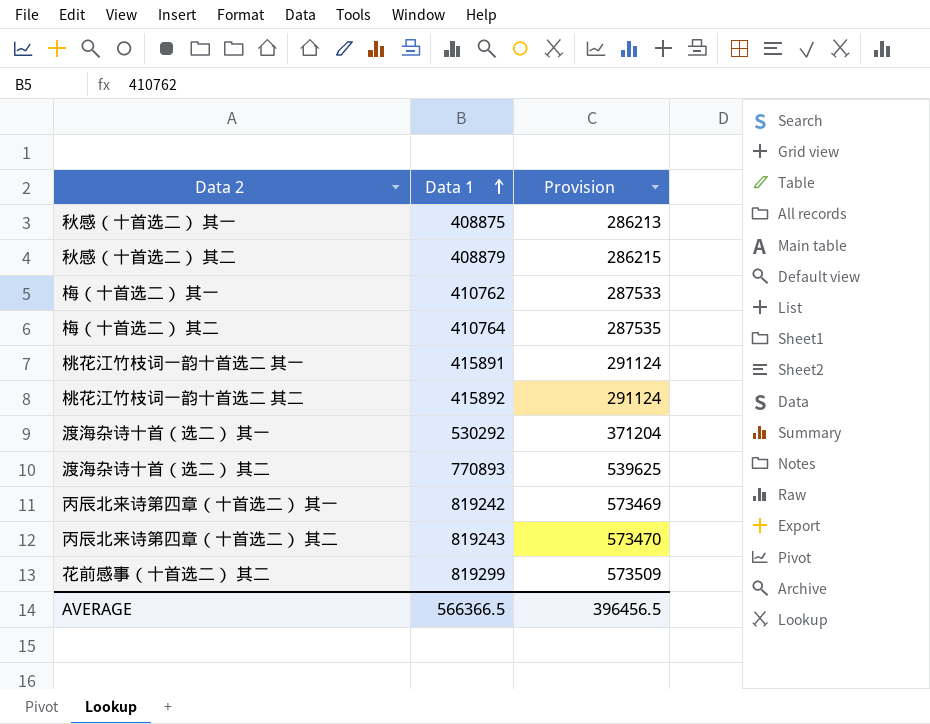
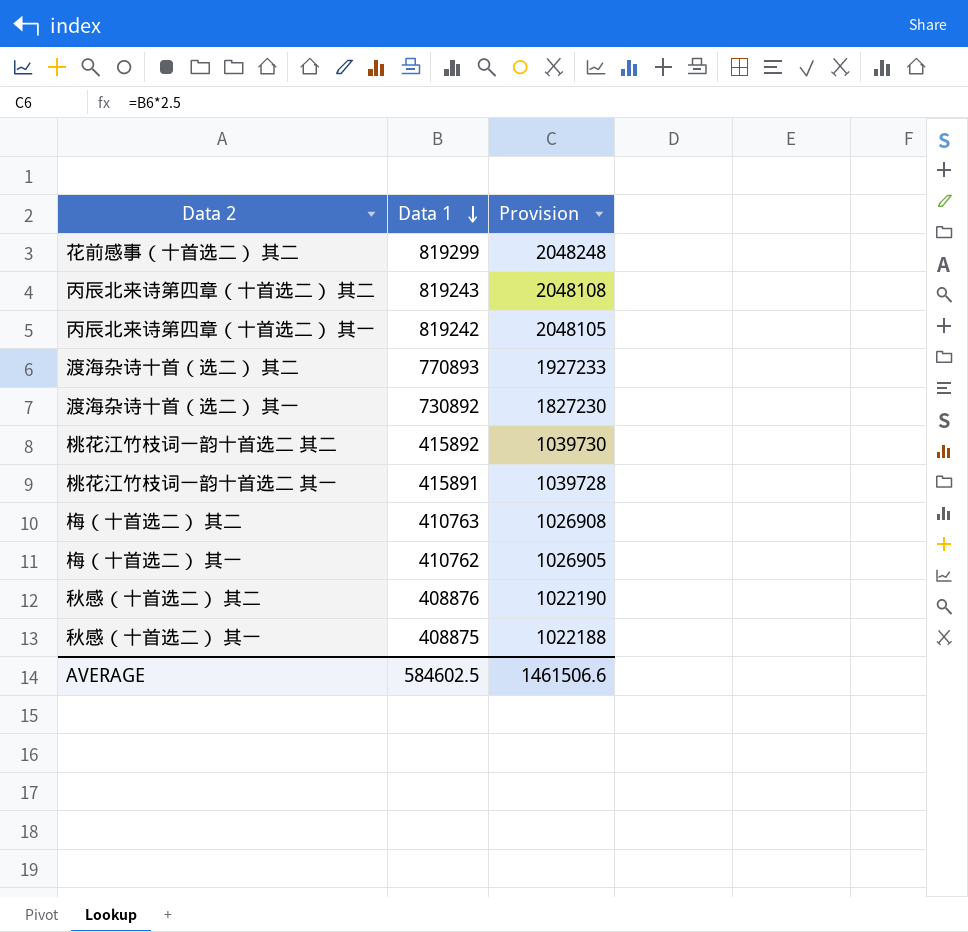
row order: Data 1 ascending -> Data 1 descending
column Provision | formula: [Data 1] * 0.7 -> [Data 1] * 2.5
渡海杂诗十首（选二） 其一 | Data 1: 530292 -> 730892
梅（十首选二） 其二 | Data 1: 410764 -> 410763
秋感（十首选二） 其二 | Data 1: 408879 -> 408876
AVERAGE | Data 1: 566366.5 -> 584602.5
AVERAGE | Provision: 396456.5 -> 1461506.6

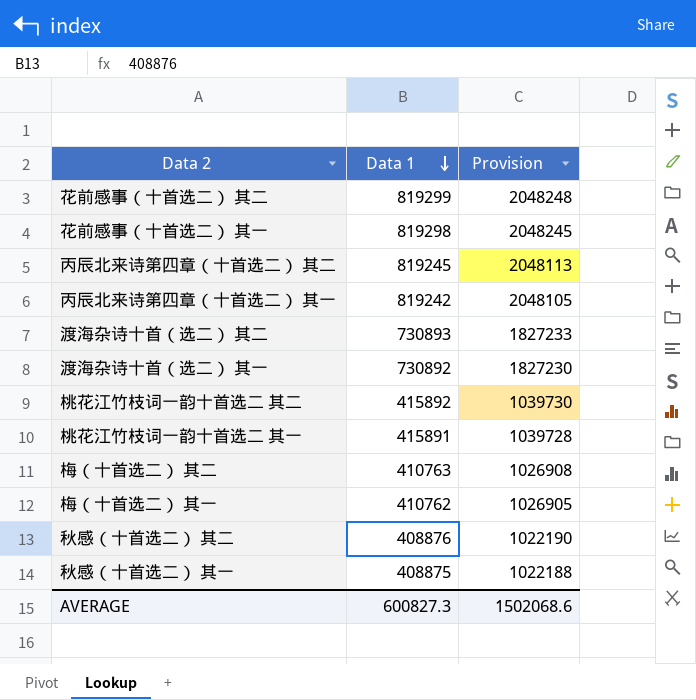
row 花前感事（十首选二） 其一: none -> 819298 | 2048245
丙辰北来诗第四章（十首选二） 其二 | Data 1: 819243 -> 819245
丙辰北来诗第四章（十首选二） 其二 | Provision: 2048108 -> 2048113
渡海杂诗十首（选二） 其二 | Data 1: 770893 -> 730893
渡海杂诗十首（选二） 其二 | Provision: 1927233 -> 1827233
AVERAGE | Data 1: 584602.5 -> 600827.3
AVERAGE | Provision: 1461506.6 -> 1502068.6

